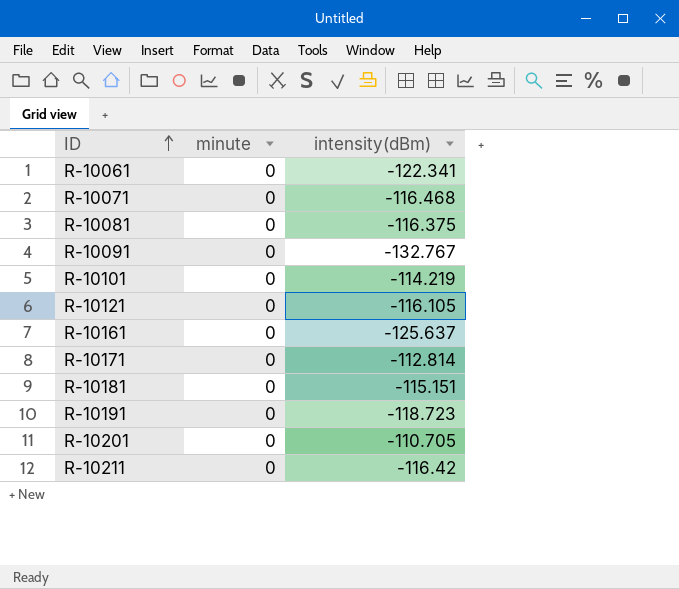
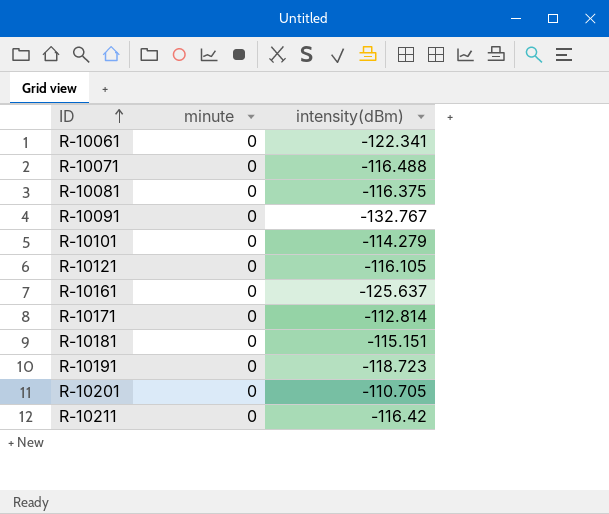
R-10071 | intensity(dBm): -116.468 -> -116.488
R-10101 | intensity(dBm): -114.219 -> -114.279

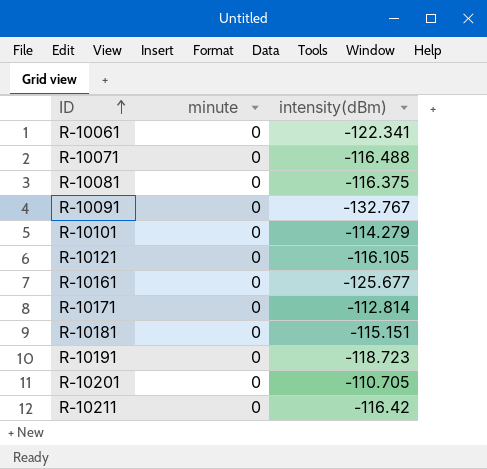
R-10161 | intensity(dBm): -125.637 -> -125.677

